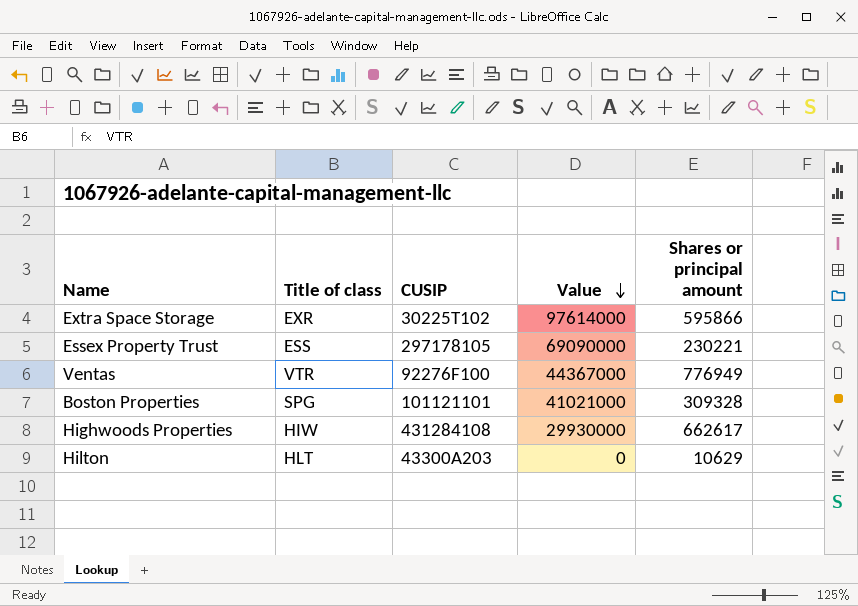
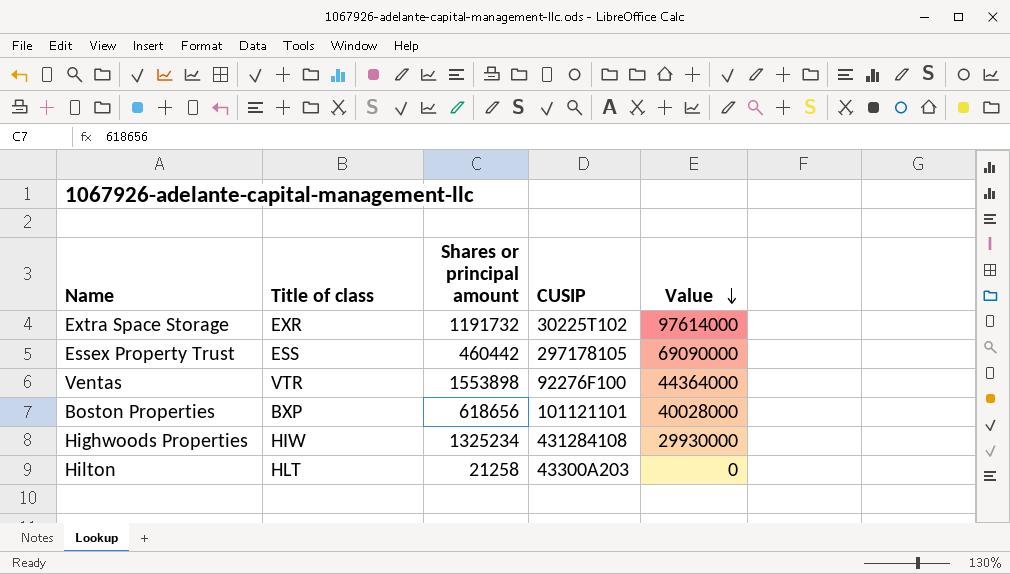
column Shares or principal amount | position: 5 -> 3
Extra Space Storage | Shares or principal amount: 595866 -> 1191732
Essex Property Trust | Shares or principal amount: 230221 -> 460442
Ventas | Shares or principal amount: 776949 -> 1553898
Ventas | Value: 44367000 -> 44364000
Boston Properties | Title of class: SPG -> BXP
Boston Properties | Shares or principal amount: 309328 -> 618656
Boston Properties | Value: 41021000 -> 40028000
Highwoods Properties | Shares or principal amount: 662617 -> 1325234
Hilton | Shares or principal amount: 10629 -> 21258

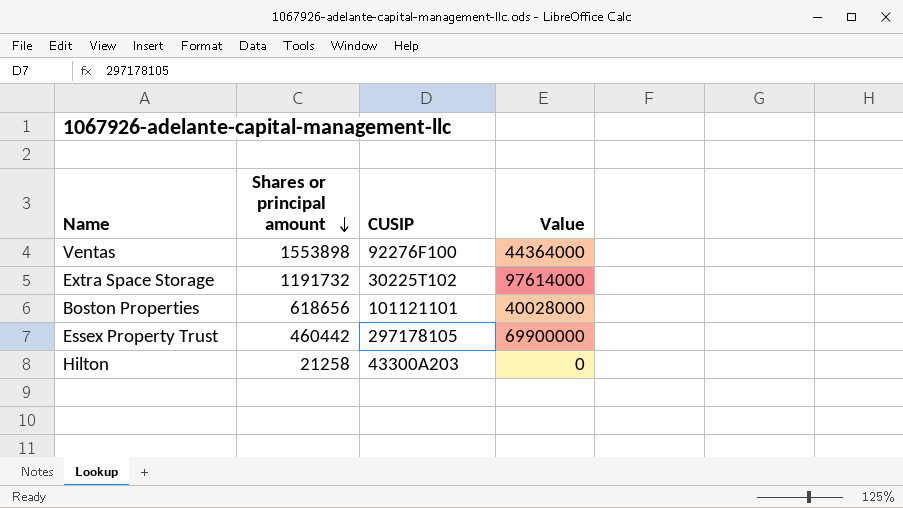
row order: Value descending -> Shares or principal amount descending
column Title of class | position: 2 -> none
row Highwoods Properties: HIW | 1325234 | 431284108 | 29930000 -> none
Essex Property Trust | Value: 69090000 -> 69900000

